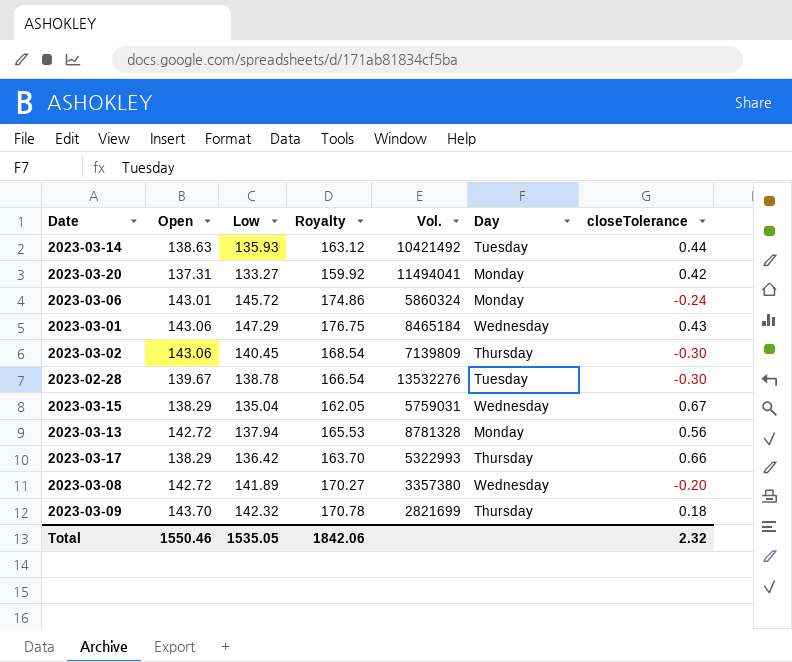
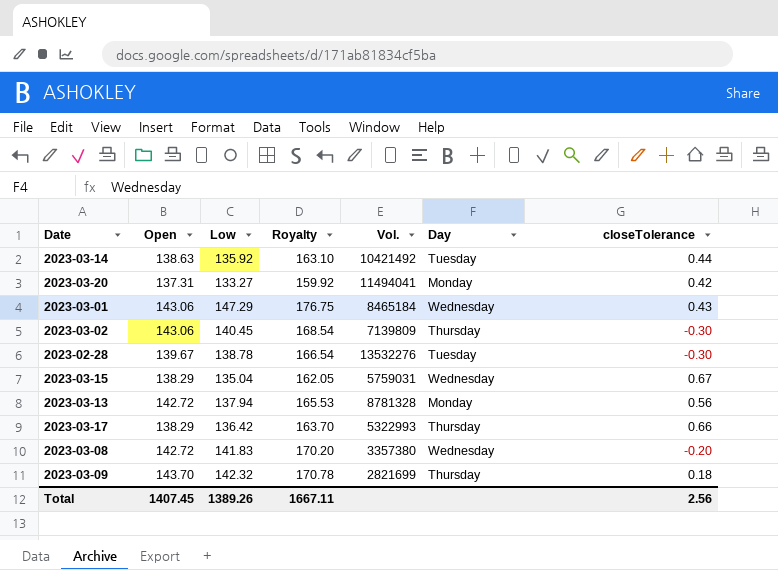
row 2023-03-06: 143.01 | 145.72 | 174.86 | 5860324 | Monday | -0.24 -> none
2023-03-14 | Low: 135.93 -> 135.92
2023-03-14 | Royalty: 163.12 -> 163.10
2023-03-08 | Low: 141.89 -> 141.83
2023-03-08 | Royalty: 170.27 -> 170.20
Total | Open: 1550.46 -> 1407.45
Total | Low: 1535.05 -> 1389.26
Total | Royalty: 1842.06 -> 1667.11
Total | closeTolerance: 2.32 -> 2.56

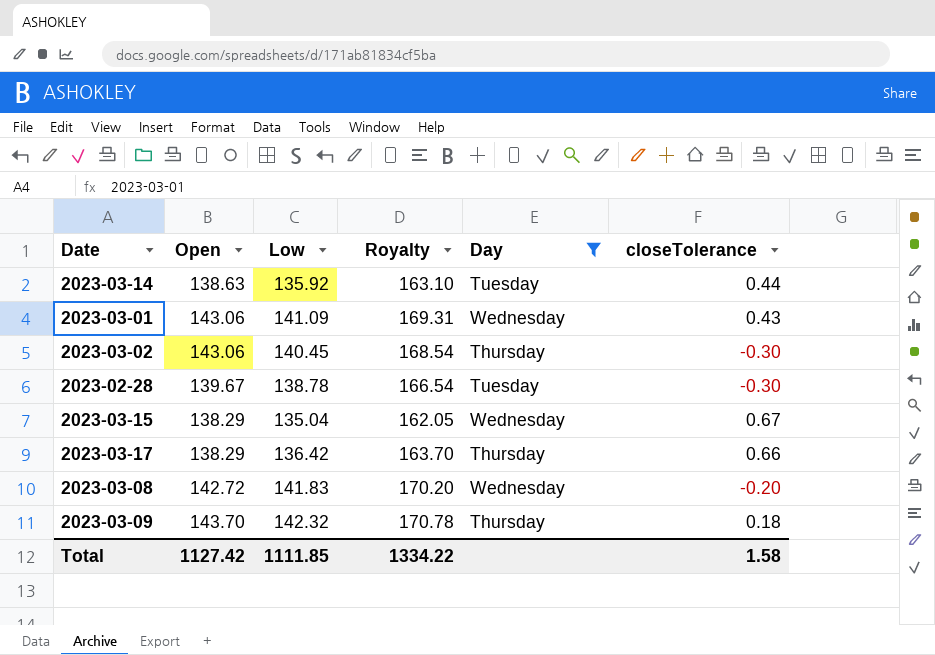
filter: none -> Day != Monday
column Vol. | position: 5 -> none
2023-03-01 | Low: 147.29 -> 141.09
2023-03-01 | Royalty: 176.75 -> 169.31
Total | Open: 1407.45 -> 1127.42
Total | Low: 1389.26 -> 1111.85
Total | Royalty: 1667.11 -> 1334.22
Total | closeTolerance: 2.56 -> 1.58

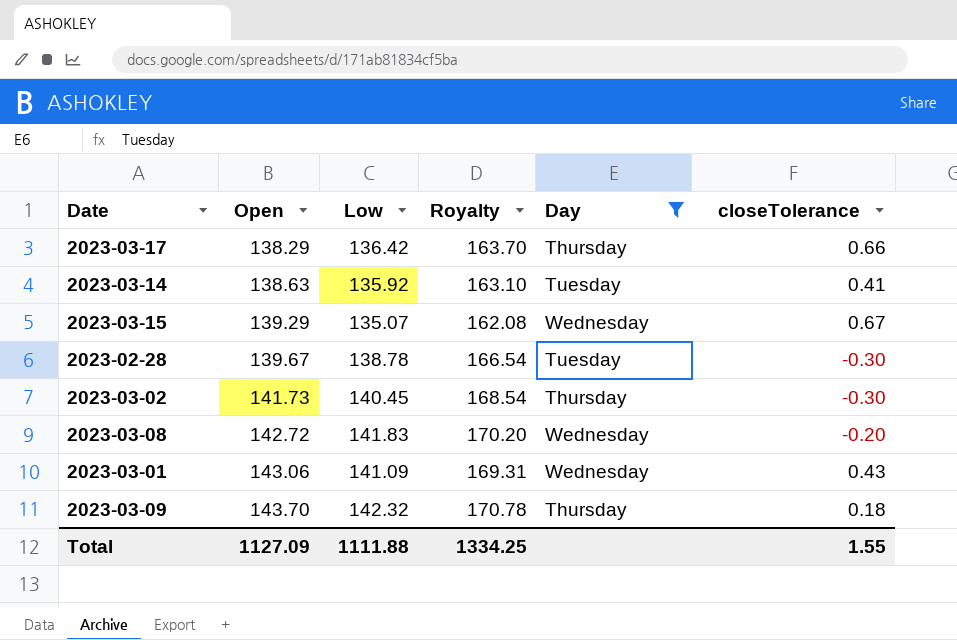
row order: none -> Open ascending
2023-03-14 | closeTolerance: 0.44 -> 0.41
2023-03-15 | Open: 138.29 -> 139.29
2023-03-15 | Low: 135.04 -> 135.07
2023-03-15 | Royalty: 162.05 -> 162.08
2023-03-02 | Open: 143.06 -> 141.73
Total | Open: 1127.42 -> 1127.09
Total | Low: 1111.85 -> 1111.88
Total | Royalty: 1334.22 -> 1334.25
Total | closeTolerance: 1.58 -> 1.55

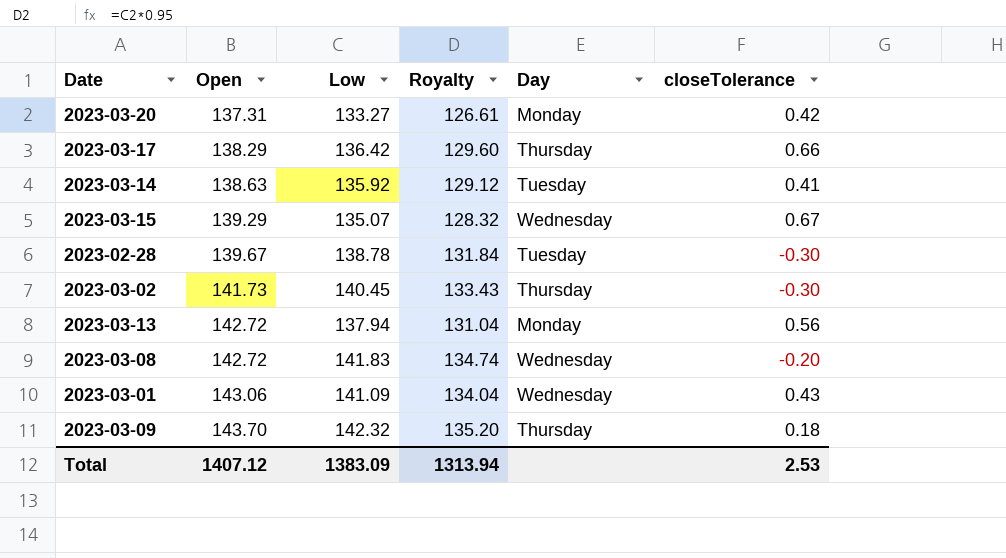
filter: Day != Monday -> none
column Royalty | formula: [Low] * 1.2 -> [Low] * 0.95
Total | Open: 1127.09 -> 1407.12
Total | Low: 1111.88 -> 1383.09
Total | Royalty: 1334.25 -> 1313.94
Total | closeTolerance: 1.55 -> 2.53

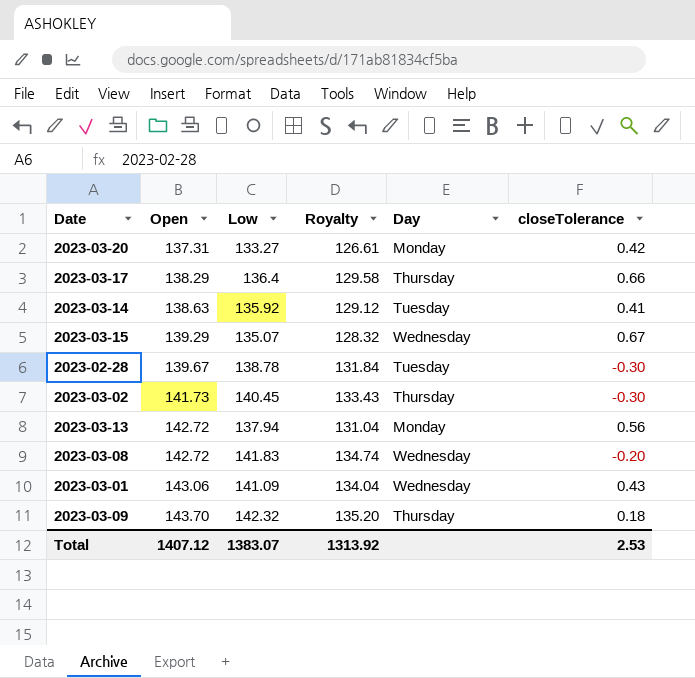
2023-03-17 | Low: 136.42 -> 136.4
2023-03-17 | Royalty: 129.60 -> 129.58
Total | Low: 1383.09 -> 1383.07
Total | Royalty: 1313.94 -> 1313.92

